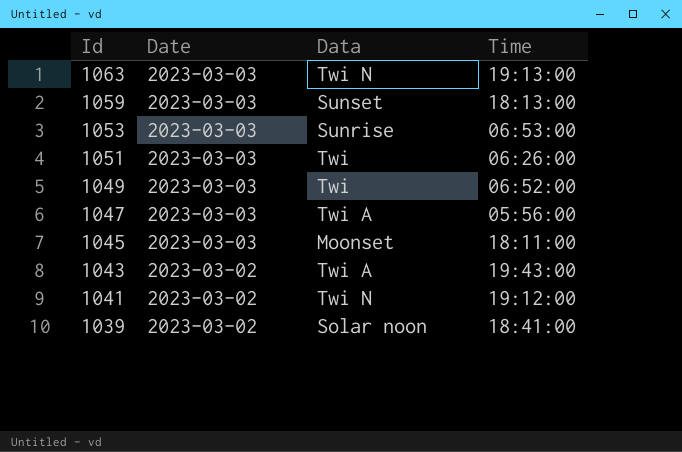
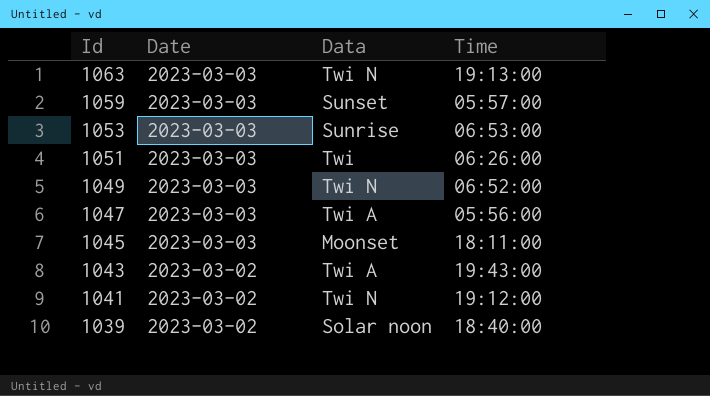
1059 | Time: 18:13:00 -> 05:57:00
1049 | Data: Twi -> Twi N
1039 | Time: 18:41:00 -> 18:40:00

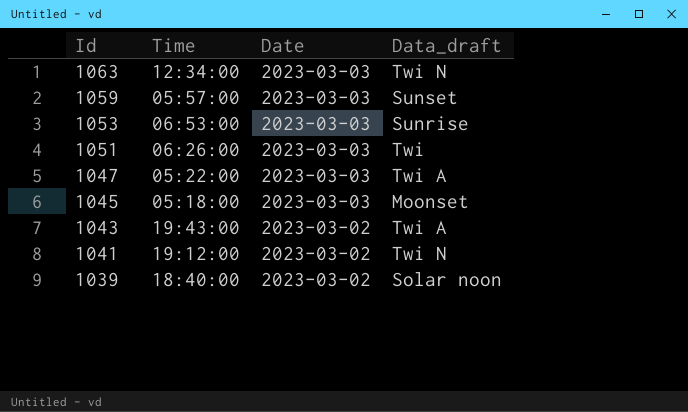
column Time | position: 4 -> 2
column name: Data -> Data_draft
row 1049: 2023-03-03 | Twi N | 06:52:00 -> none
1063 | Time: 19:13:00 -> 12:34:00
1047 | Time: 05:56:00 -> 05:22:00
1045 | Time: 18:11:00 -> 05:18:00

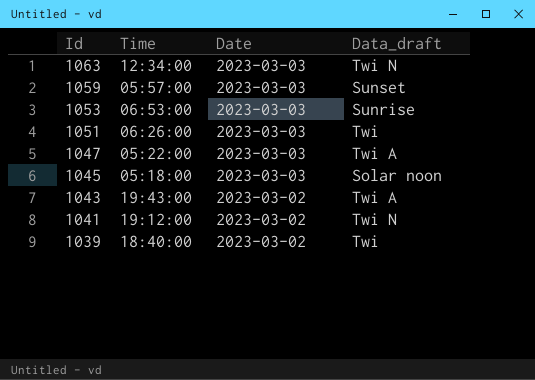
1045 | Data_draft: Moonset -> Solar noon
1039 | Data_draft: Solar noon -> Twi

